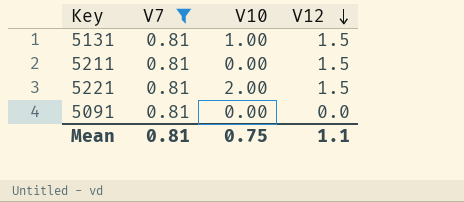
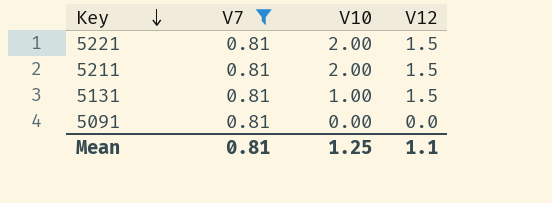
row order: V12 descending -> Key descending
5211 | V10: 0.00 -> 2.00
Mean | V10: 0.75 -> 1.25

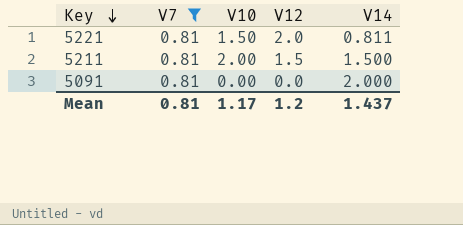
column V14 | position: none -> 5
row 5131: 0.81 | 1.00 | 1.5 -> none
5221 | V10: 2.00 -> 1.50
5221 | V12: 1.5 -> 2.0
Mean | V10: 1.25 -> 1.17
Mean | V12: 1.1 -> 1.2

